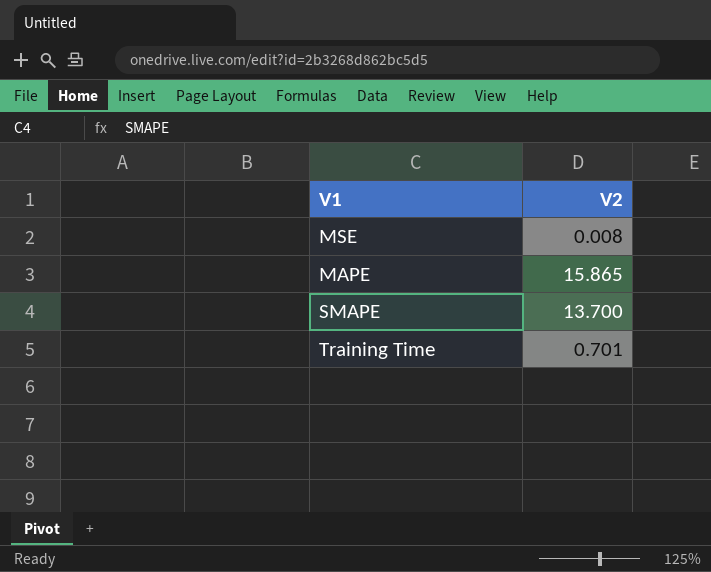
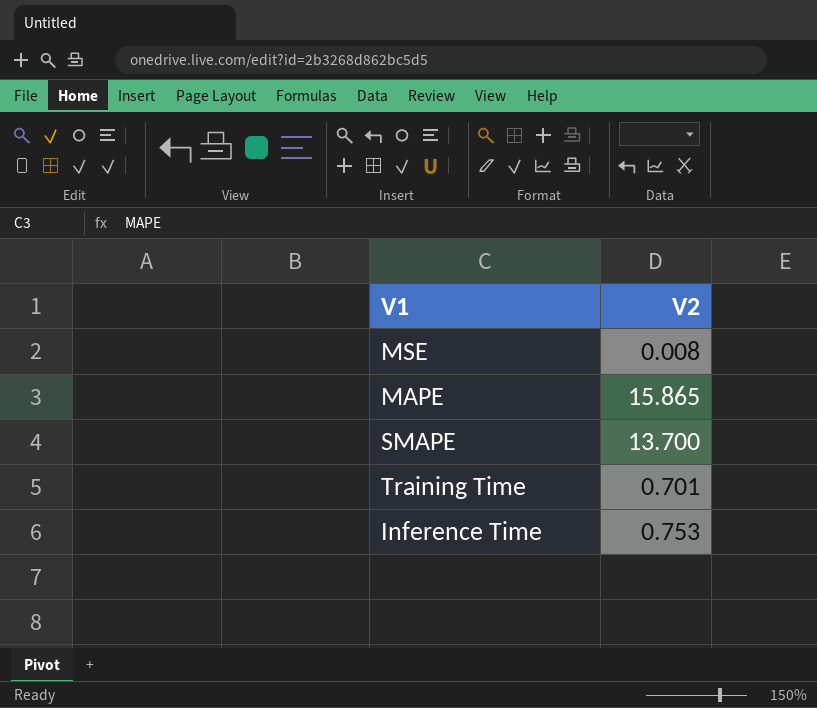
row Inference Time: none -> 0.753

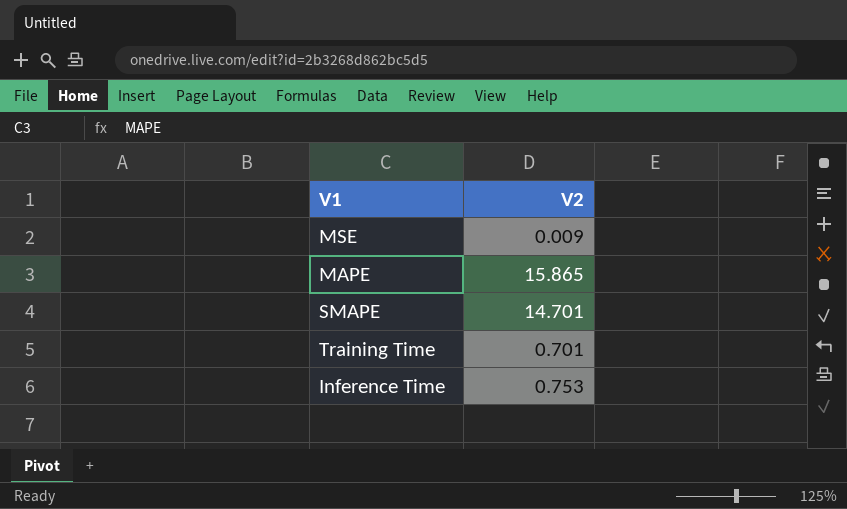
MSE | V2: 0.008 -> 0.009
SMAPE | V2: 13.700 -> 14.701

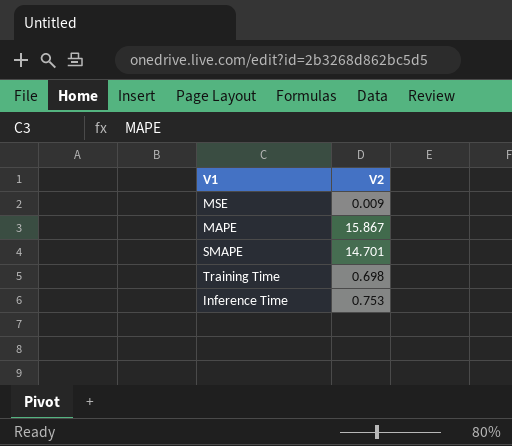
MAPE | V2: 15.865 -> 15.867
Training Time | V2: 0.701 -> 0.698

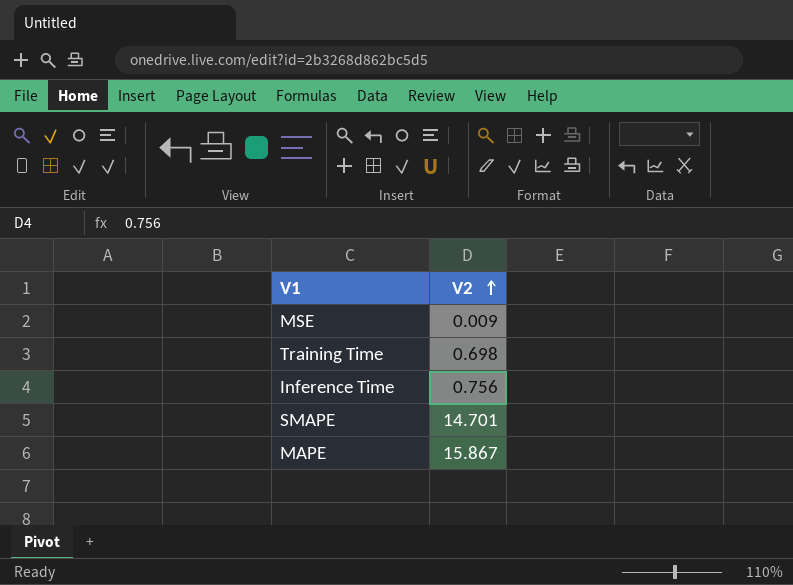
row order: none -> V2 ascending
Inference Time | V2: 0.753 -> 0.756

